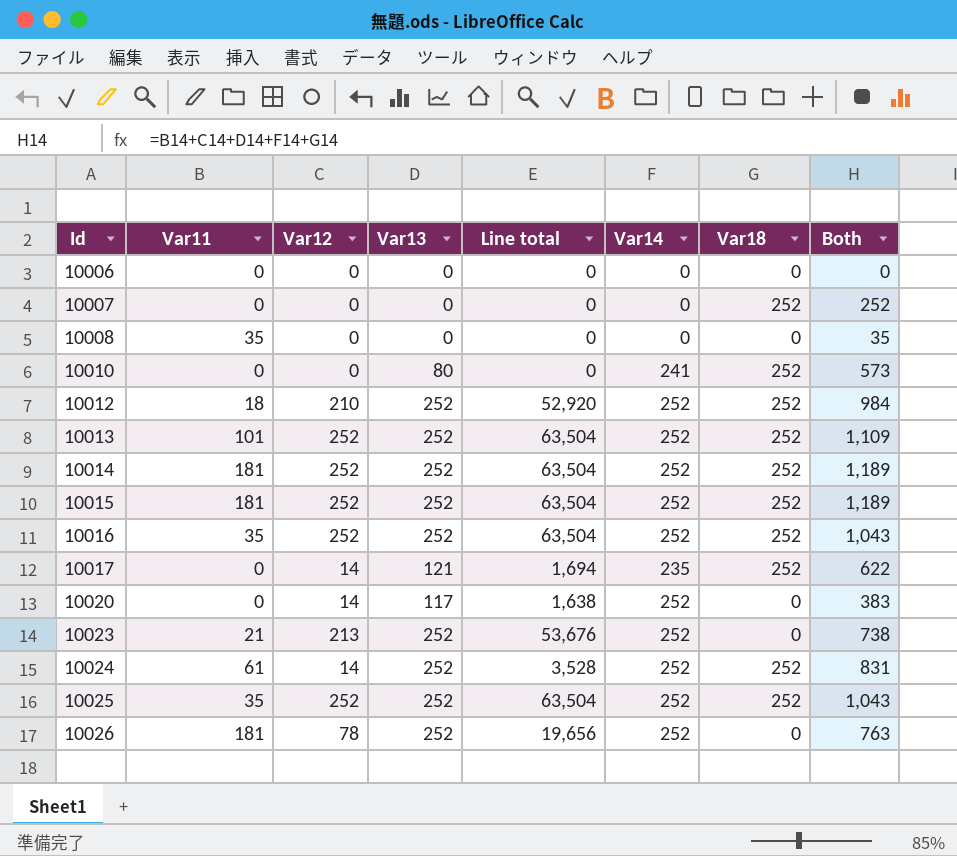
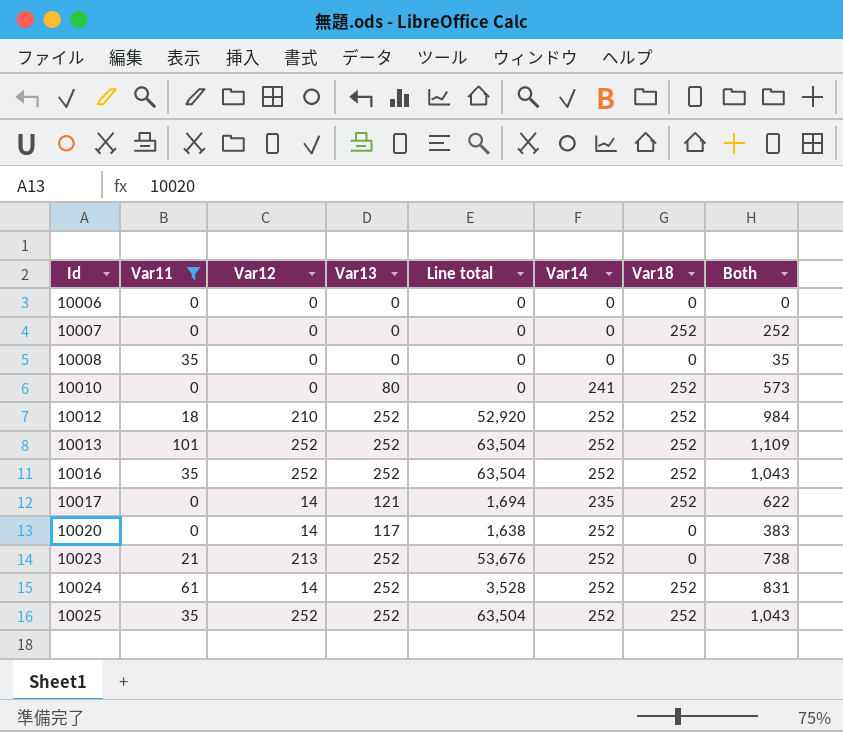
filter: none -> Var11 != 181

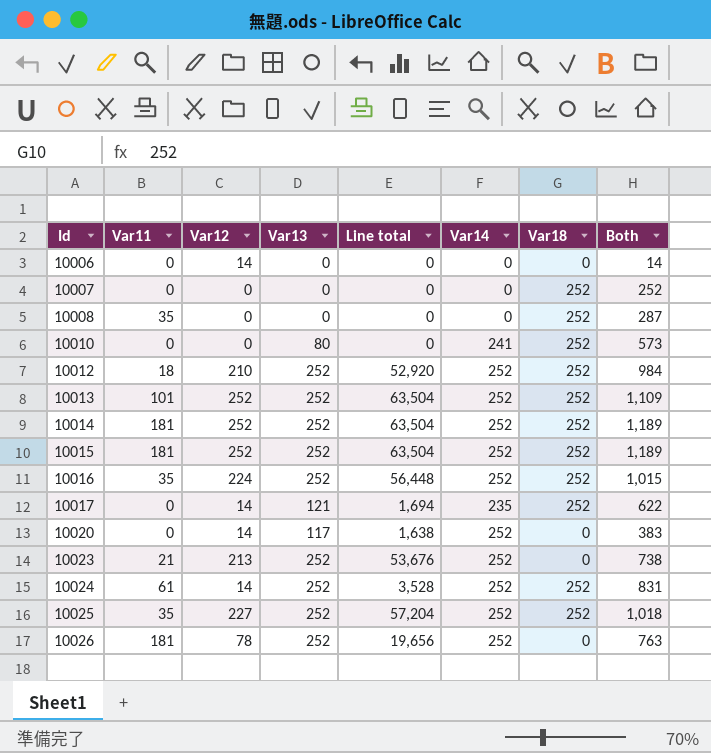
filter: Var11 != 181 -> none
10006 | Var12: 0 -> 14
10006 | Both: 0 -> 14
10008 | Var18: 0 -> 252
10008 | Both: 35 -> 287
10016 | Var12: 252 -> 224
10016 | Line total: 63,504 -> 56,448
10016 | Both: 1,043 -> 1,015
10025 | Var12: 252 -> 227
10025 | Line total: 63,504 -> 57,204
10025 | Both: 1,043 -> 1,018

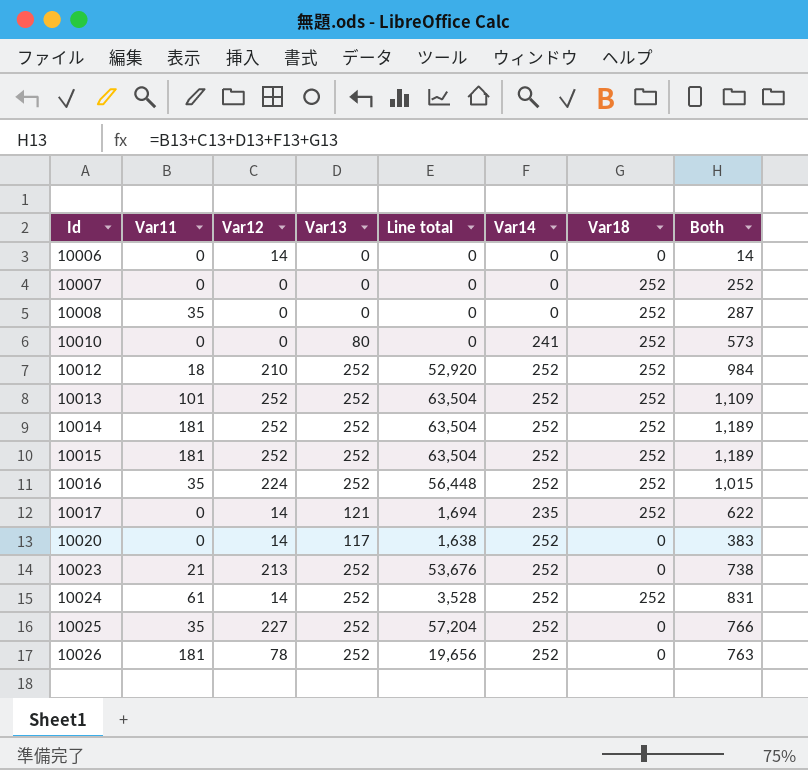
10025 | Var18: 252 -> 0
10025 | Both: 1,018 -> 766

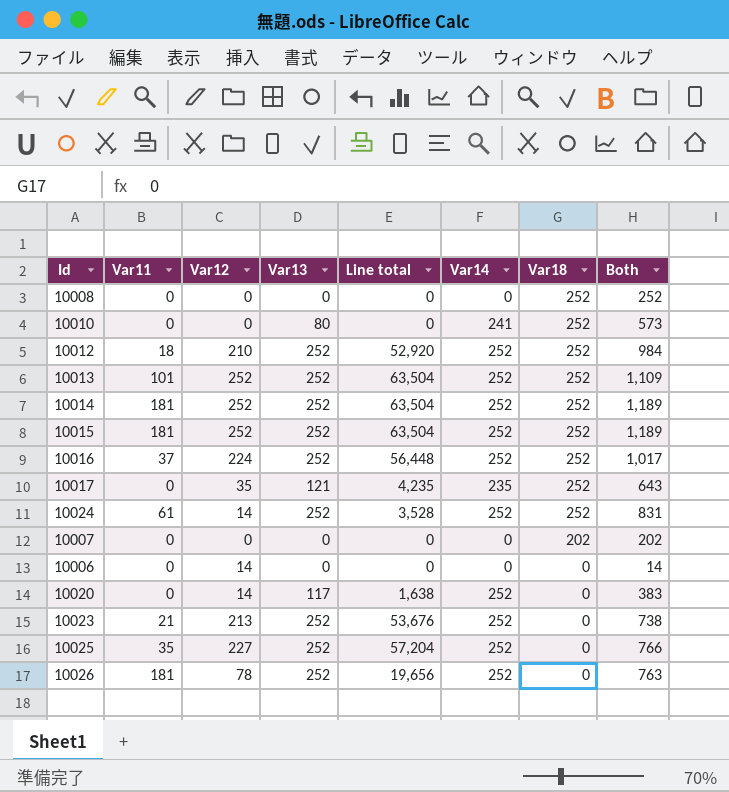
row order: Id ascending -> Var18 descending
10008 | Var11: 35 -> 0
10008 | Both: 287 -> 252
10016 | Var11: 35 -> 37
10016 | Both: 1,015 -> 1,017
10017 | Var12: 14 -> 35
10017 | Line total: 1,694 -> 4,235
10017 | Both: 622 -> 643
10007 | Var18: 252 -> 202
10007 | Both: 252 -> 202

